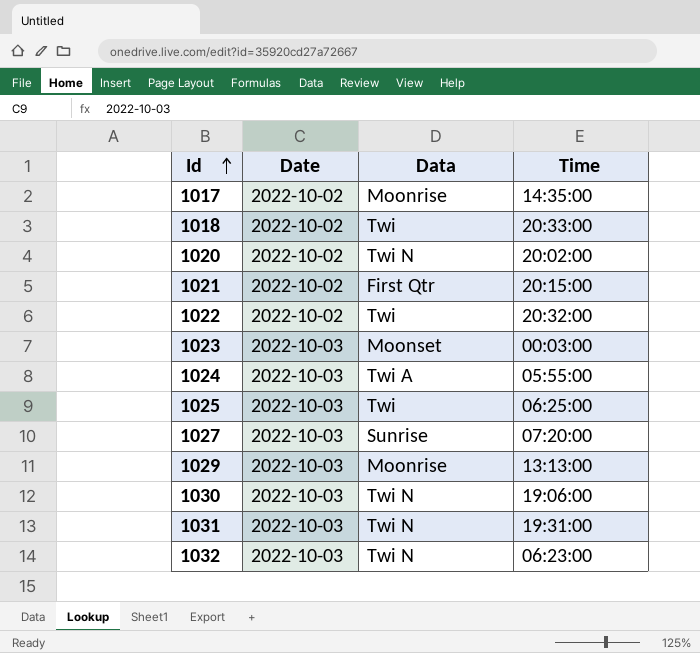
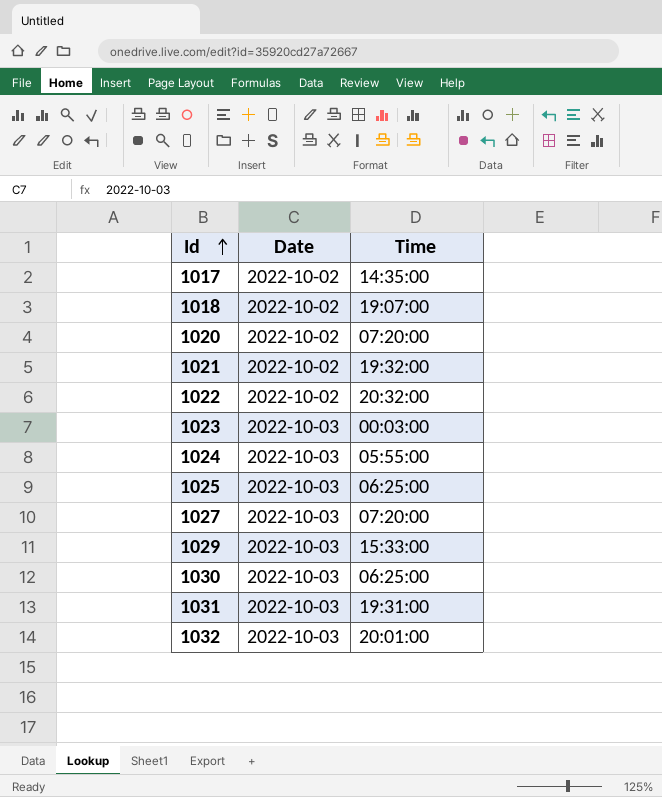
column Data | position: 3 -> none
1018 | Time: 20:33:00 -> 19:07:00
1020 | Time: 20:02:00 -> 07:20:00
1021 | Time: 20:15:00 -> 19:32:00
1029 | Time: 13:13:00 -> 15:33:00
1030 | Time: 19:06:00 -> 06:25:00
1032 | Time: 06:23:00 -> 20:01:00

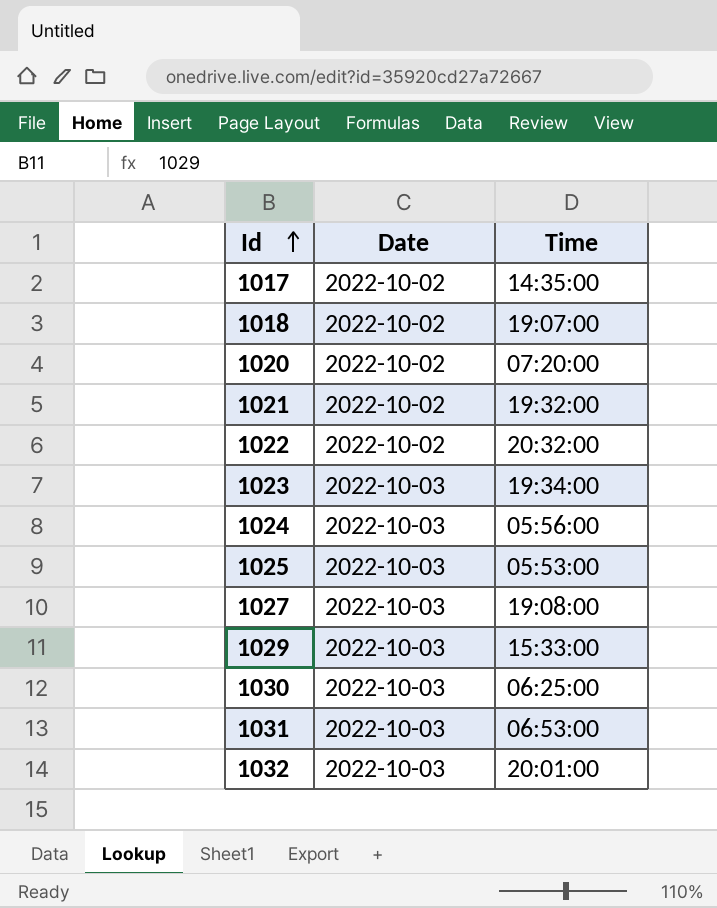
1023 | Time: 00:03:00 -> 19:34:00
1024 | Time: 05:55:00 -> 05:56:00
1025 | Time: 06:25:00 -> 05:53:00
1027 | Time: 07:20:00 -> 19:08:00
1031 | Time: 19:31:00 -> 06:53:00

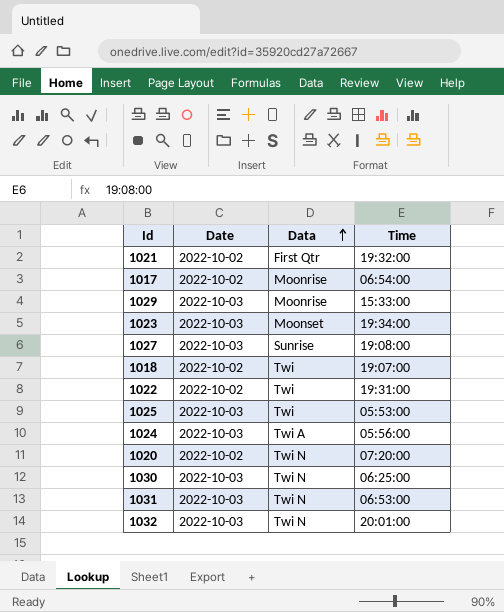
row order: Id ascending -> Data ascending
column Data | position: none -> 3
1017 | Time: 14:35:00 -> 06:54:00
1022 | Time: 20:32:00 -> 19:31:00

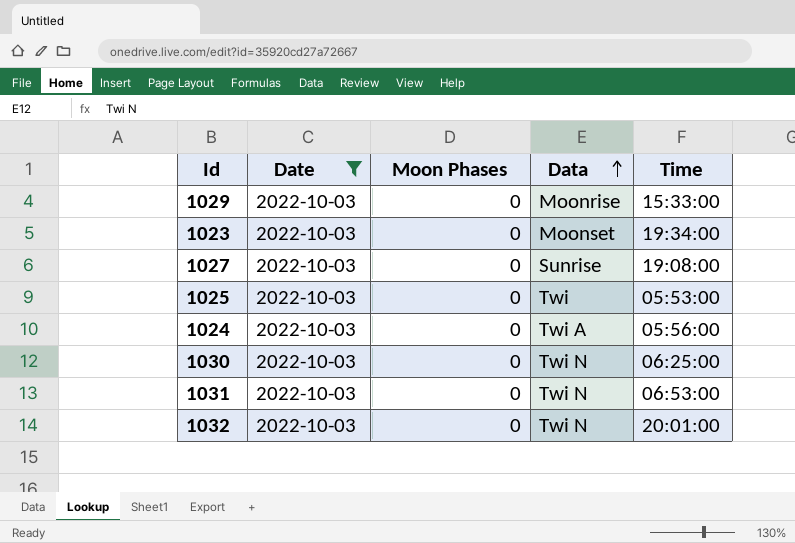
filter: none -> Date = 2022-10-03
column Moon Phases | position: none -> 3

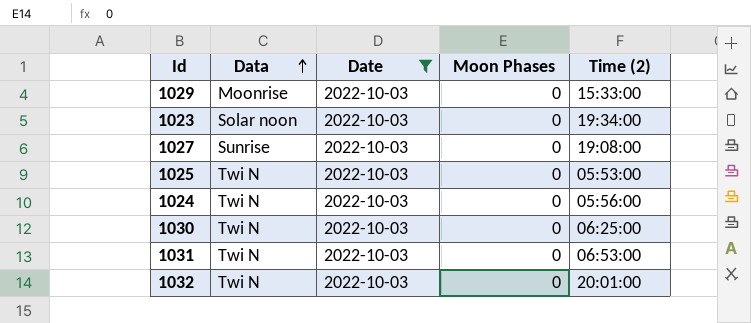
column Data | position: 4 -> 2
column name: Time -> Time (2)
1023 | Data: Moonset -> Solar noon
1025 | Data: Twi -> Twi N
1024 | Data: Twi A -> Twi N

